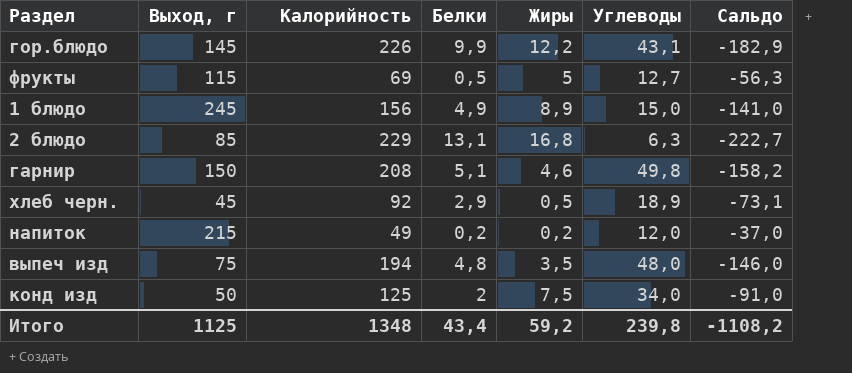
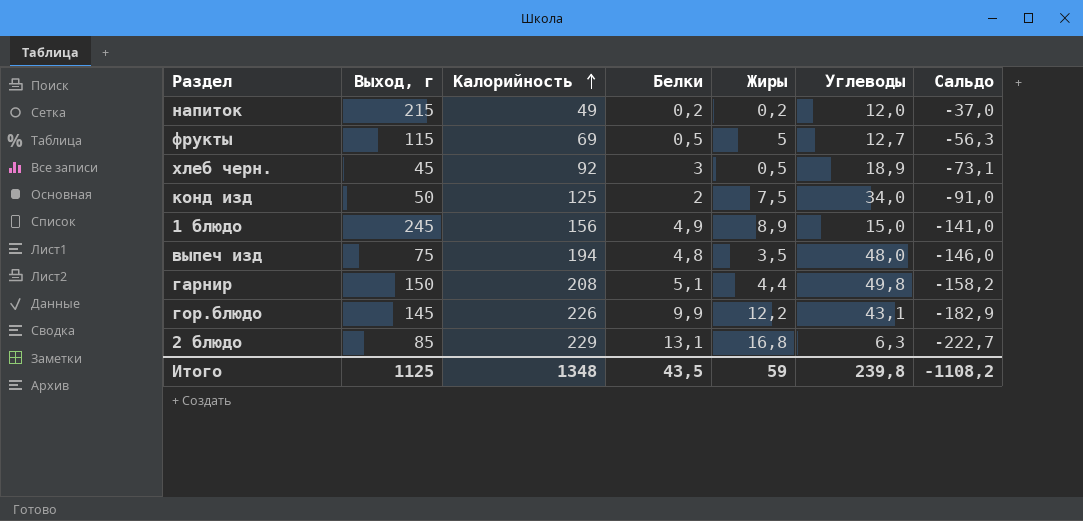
row order: none -> Калорийность ascending
хлеб черн. | Белки: 2,9 -> 3
гарнир | Жиры: 4,6 -> 4,4
Итого | Белки: 43,4 -> 43,5
Итого | Жиры: 59,2 -> 59

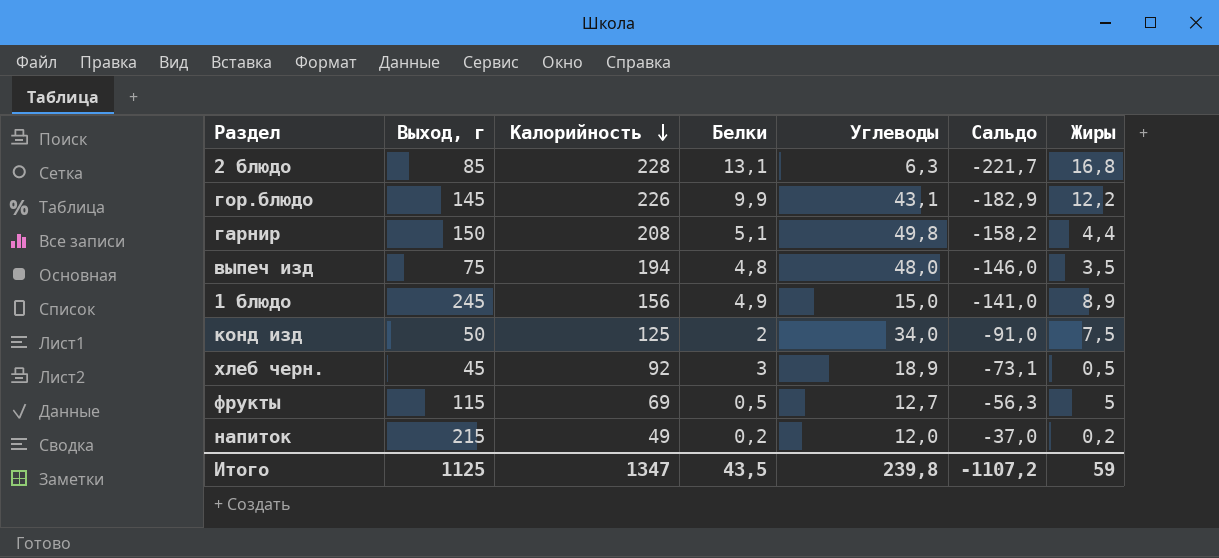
row order: Калорийность ascending -> Калорийность descending
column Жиры | position: 5 -> 7
2 блюдо | Калорийность: 229 -> 228
2 блюдо | Сальдо: -222,7 -> -221,7
Итого | Калорийность: 1348 -> 1347
Итого | Сальдо: -1108,2 -> -1107,2

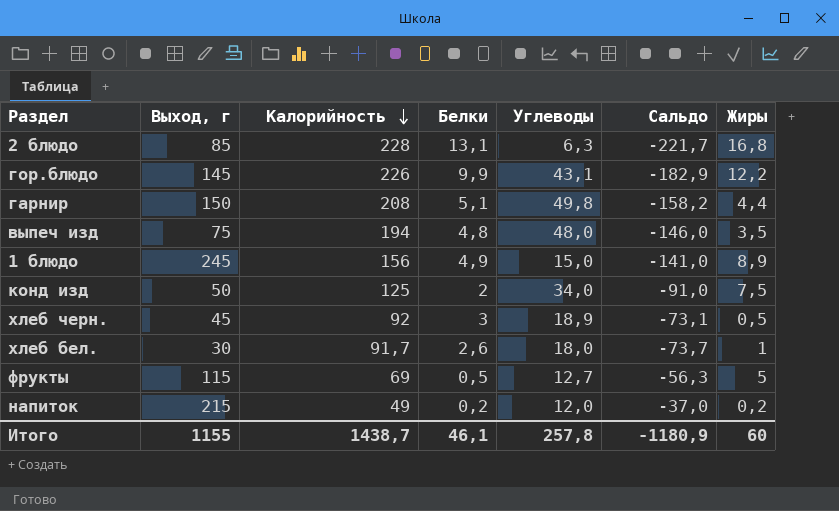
row хлеб бел.: none -> 30 | 91,7 | 2,6 | 18,0 | -73,7 | 1
Итого | Выход, г: 1125 -> 1155
Итого | Калорийность: 1347 -> 1438,7
Итого | Белки: 43,5 -> 46,1
Итого | Углеводы: 239,8 -> 257,8
Итого | Сальдо: -1107,2 -> -1180,9
Итого | Жиры: 59 -> 60

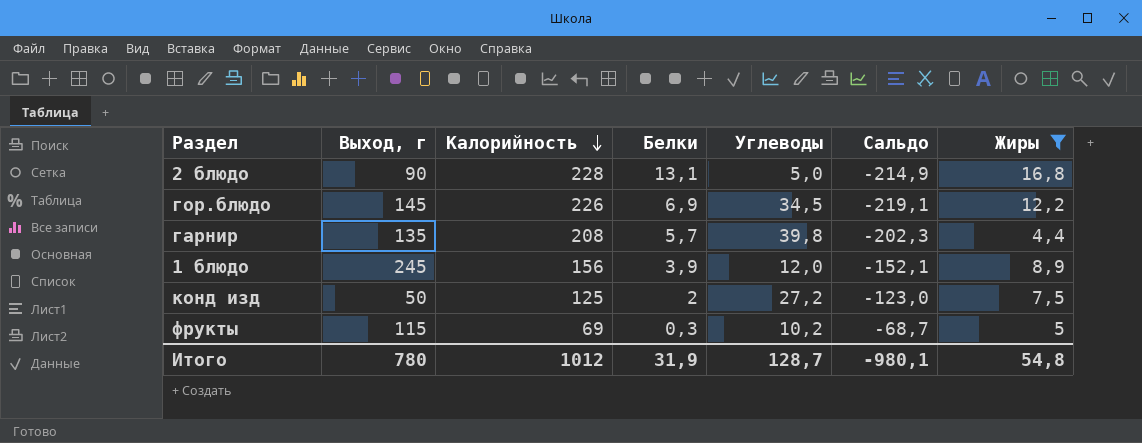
filter: none -> Жиры >= 4,4
column Сальдо | formula: [Углеводы] - [Калорийность] -> [Белки] - [Калорийность]
2 блюдо | Выход, г: 85 -> 90
2 блюдо | Углеводы: 6,3 -> 5,0
гор.блюдо | Белки: 9,9 -> 6,9
гор.блюдо | Углеводы: 43,1 -> 34,5
гарнир | Выход, г: 150 -> 135
гарнир | Белки: 5,1 -> 5,7
гарнир | Углеводы: 49,8 -> 39,8
1 блюдо | Белки: 4,9 -> 3,9
1 блюдо | Углеводы: 15,0 -> 12,0
конд изд | Углеводы: 34,0 -> 27,2
фрукты | Белки: 0,5 -> 0,3
фрукты | Углеводы: 12,7 -> 10,2
Итого | Выход, г: 1155 -> 780
Итого | Калорийность: 1438,7 -> 1012
Итого | Белки: 46,1 -> 31,9
Итого | Углеводы: 257,8 -> 128,7
Итого | Сальдо: -1180,9 -> -980,1
Итого | Жиры: 60 -> 54,8

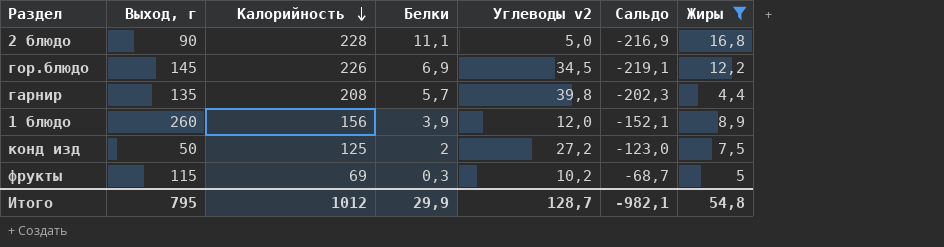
column name: Углеводы -> Углеводы v2
2 блюдо | Белки: 13,1 -> 11,1
2 блюдо | Сальдо: -214,9 -> -216,9
1 блюдо | Выход, г: 245 -> 260
Итого | Выход, г: 780 -> 795
Итого | Белки: 31,9 -> 29,9
Итого | Сальдо: -980,1 -> -982,1

